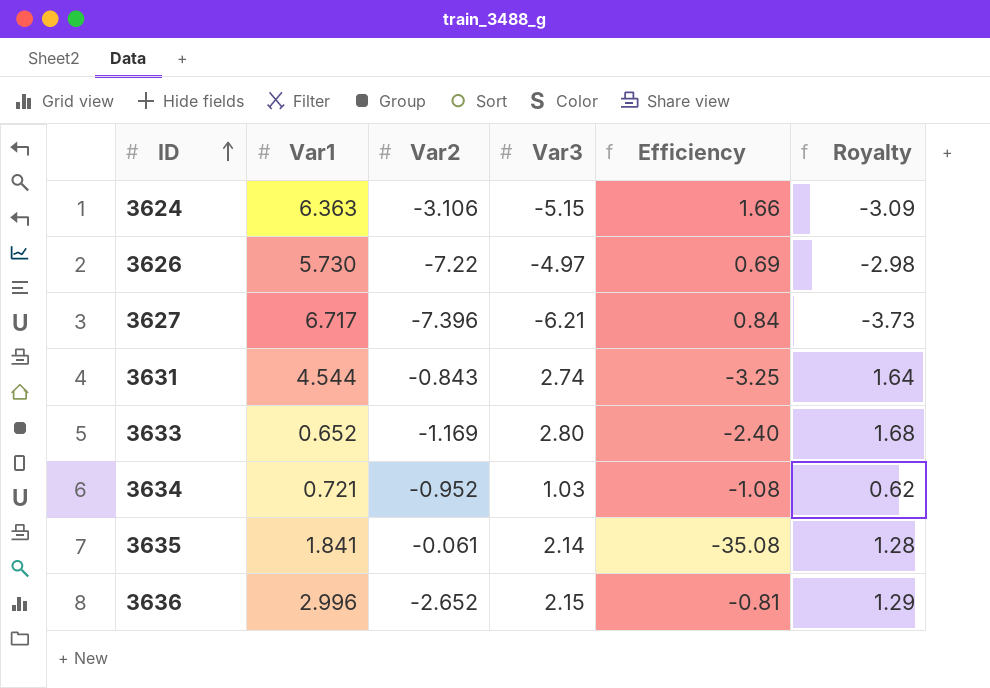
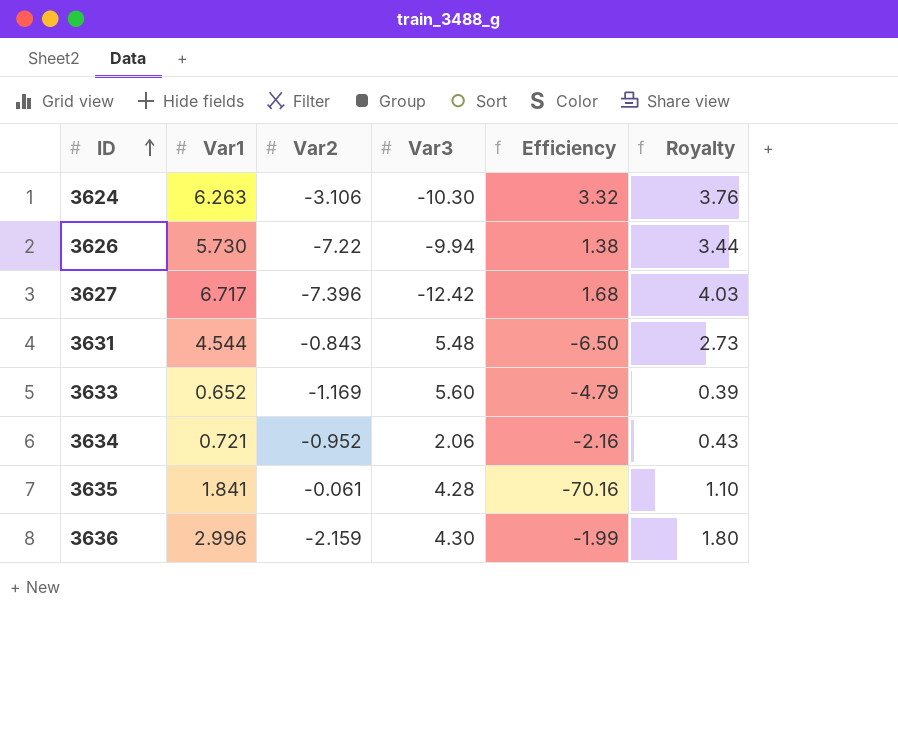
column Royalty | formula: [Var3] * 0.6 -> [Var1] * 0.6
3624 | Var1: 6.363 -> 6.263
3624 | Var3: -5.15 -> -10.30
3624 | Efficiency: 1.66 -> 3.32
3626 | Var3: -4.97 -> -9.94
3626 | Efficiency: 0.69 -> 1.38
3627 | Var3: -6.21 -> -12.42
3627 | Efficiency: 0.84 -> 1.68
3631 | Var3: 2.74 -> 5.48
3631 | Efficiency: -3.25 -> -6.50
3633 | Var3: 2.80 -> 5.60
3633 | Efficiency: -2.40 -> -4.79
3634 | Var3: 1.03 -> 2.06
3634 | Efficiency: -1.08 -> -2.16
3635 | Var3: 2.14 -> 4.28
3635 | Efficiency: -35.08 -> -70.16
3636 | Var2: -2.652 -> -2.159
3636 | Var3: 2.15 -> 4.30
3636 | Efficiency: -0.81 -> -1.99

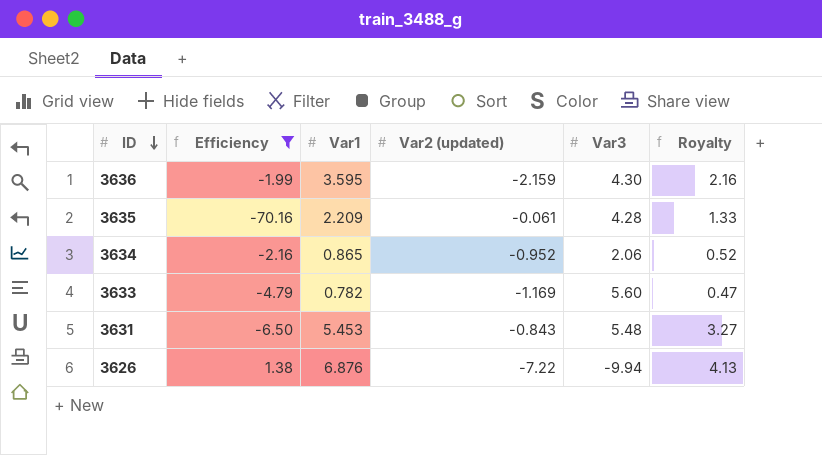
filter: none -> Efficiency <= 1.38
row order: ID ascending -> ID descending
column Efficiency | position: 5 -> 2
column name: Var2 -> Var2 (updated)
3636 | Var1: 2.996 -> 3.595
3636 | Royalty: 1.80 -> 2.16
3635 | Var1: 1.841 -> 2.209
3635 | Royalty: 1.10 -> 1.33
3634 | Var1: 0.721 -> 0.865
3634 | Royalty: 0.43 -> 0.52
3633 | Var1: 0.652 -> 0.782
3633 | Royalty: 0.39 -> 0.47
3631 | Var1: 4.544 -> 5.453
3631 | Royalty: 2.73 -> 3.27
3626 | Var1: 5.730 -> 6.876
3626 | Royalty: 3.44 -> 4.13

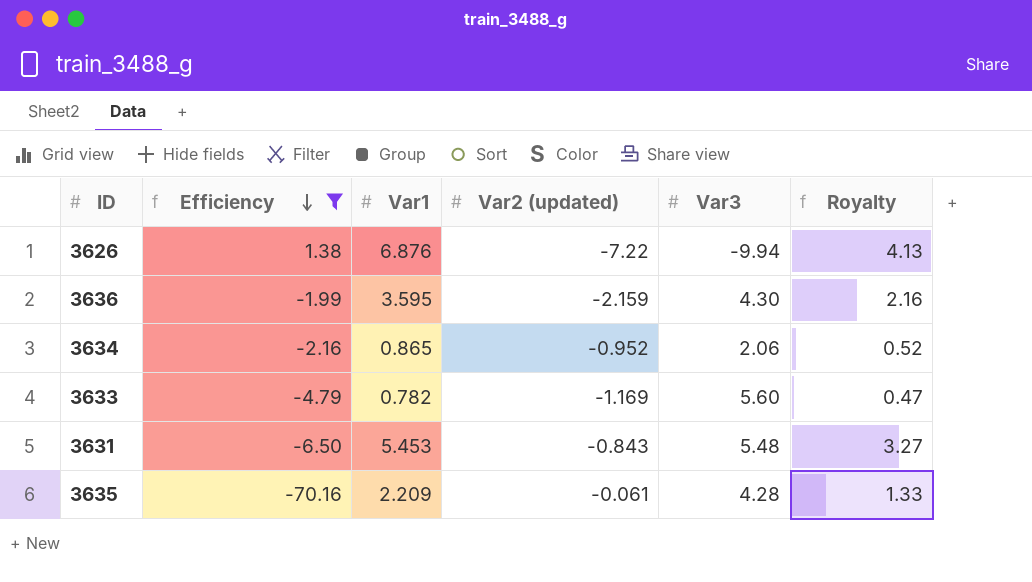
row order: ID descending -> Efficiency descending

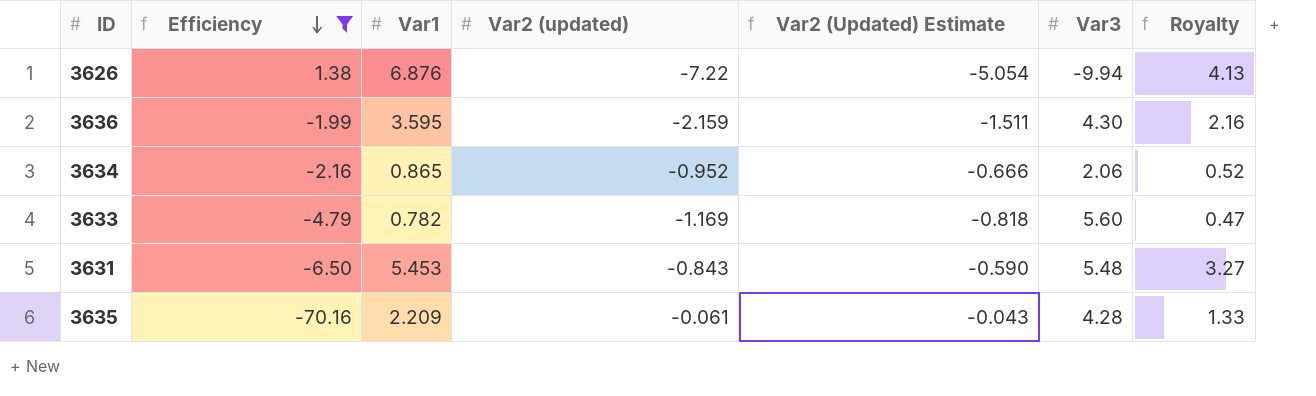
column Var2 (Updated) Estimate | formula: none -> [Var2 (updated)] * 0.7

